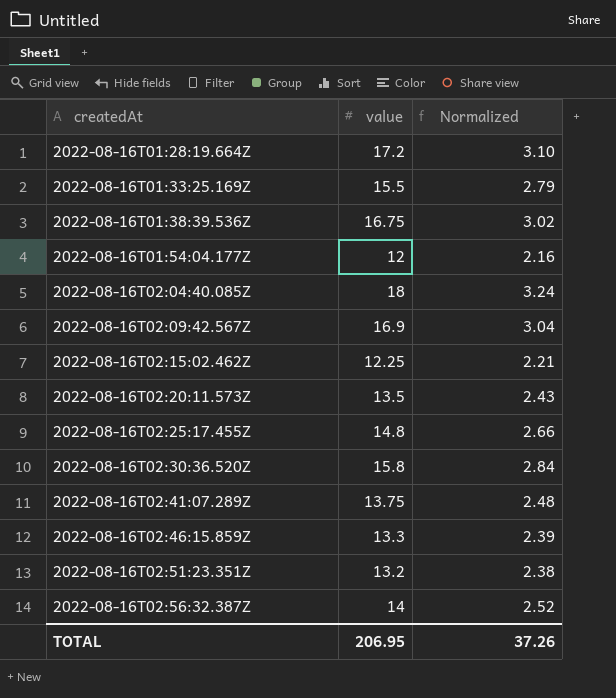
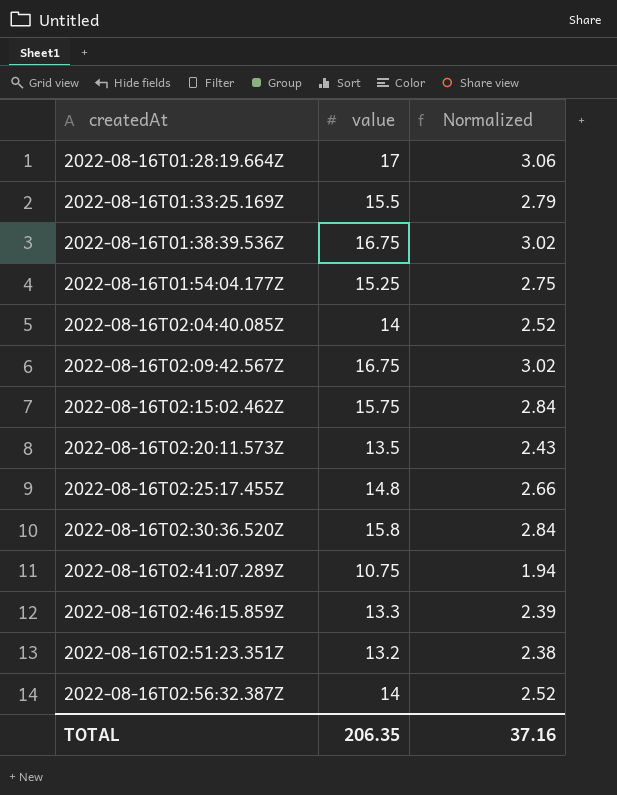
2022-08-16T01:28:19.664Z | value: 17.2 -> 17
2022-08-16T01:28:19.664Z | Normalized: 3.10 -> 3.06
2022-08-16T01:54:04.177Z | value: 12 -> 15.25
2022-08-16T01:54:04.177Z | Normalized: 2.16 -> 2.75
2022-08-16T02:04:40.085Z | value: 18 -> 14
2022-08-16T02:04:40.085Z | Normalized: 3.24 -> 2.52
2022-08-16T02:09:42.567Z | value: 16.9 -> 16.75
2022-08-16T02:09:42.567Z | Normalized: 3.04 -> 3.02
2022-08-16T02:15:02.462Z | value: 12.25 -> 15.75
2022-08-16T02:15:02.462Z | Normalized: 2.21 -> 2.84
2022-08-16T02:41:07.289Z | value: 13.75 -> 10.75
2022-08-16T02:41:07.289Z | Normalized: 2.48 -> 1.94
TOTAL | value: 206.95 -> 206.35
TOTAL | Normalized: 37.26 -> 37.16

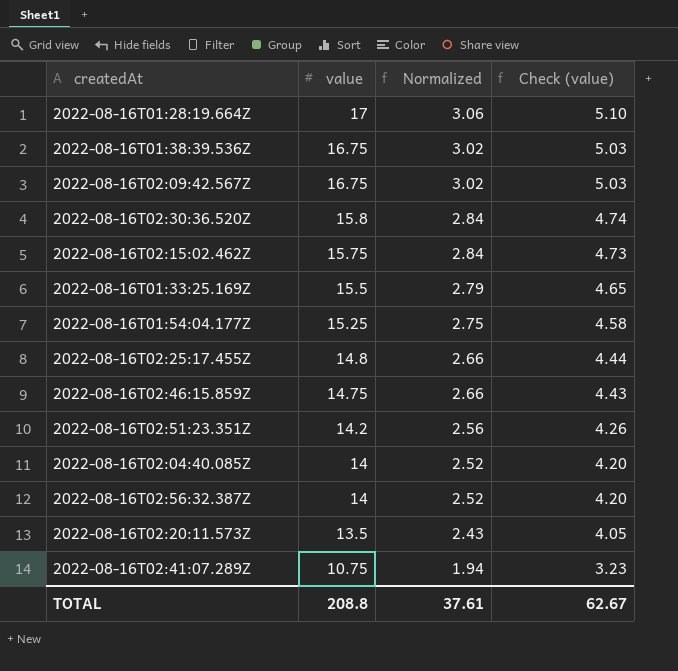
row order: createdAt ascending -> value descending
column Check (value) | formula: none -> [value] * 0.3
2022-08-16T02:46:15.859Z | value: 13.3 -> 14.75
2022-08-16T02:46:15.859Z | Normalized: 2.39 -> 2.66
2022-08-16T02:51:23.351Z | value: 13.2 -> 14.2
2022-08-16T02:51:23.351Z | Normalized: 2.38 -> 2.56
TOTAL | value: 206.35 -> 208.8
TOTAL | Normalized: 37.16 -> 37.61

